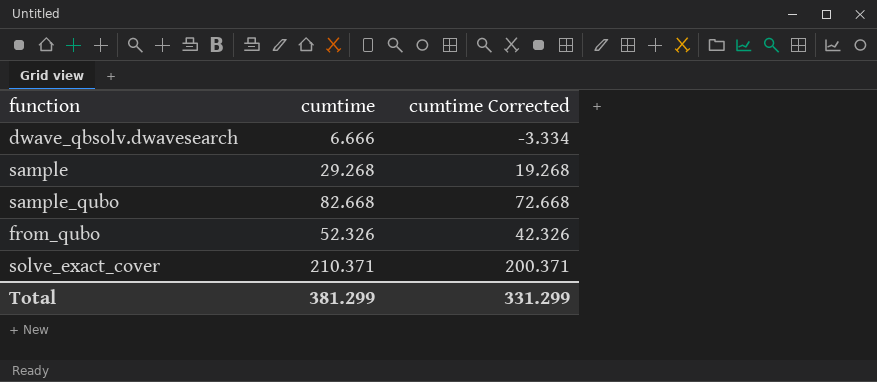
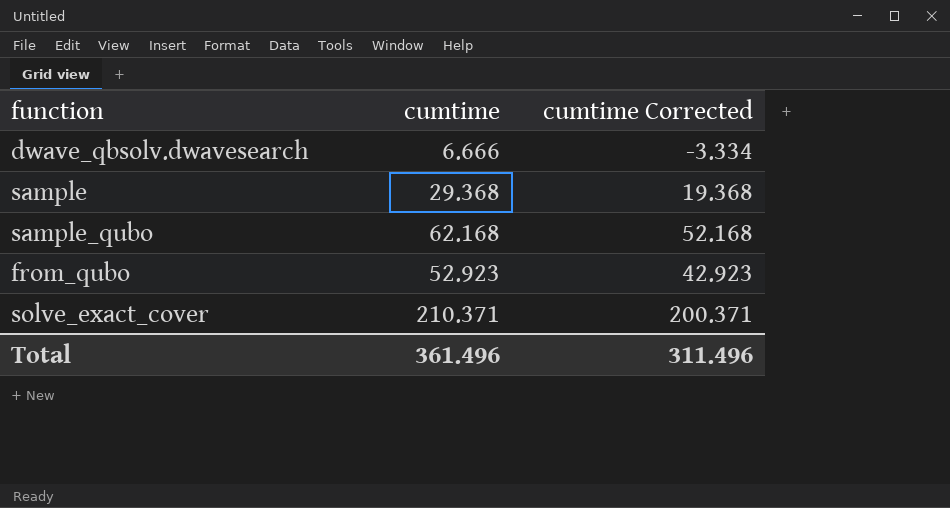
sample | cumtime: 29.268 -> 29.368
sample | cumtime Corrected: 19.268 -> 19.368
sample_qubo | cumtime: 82.668 -> 62.168
sample_qubo | cumtime Corrected: 72.668 -> 52.168
from_qubo | cumtime: 52.326 -> 52.923
from_qubo | cumtime Corrected: 42.326 -> 42.923
Total | cumtime: 381.299 -> 361.496
Total | cumtime Corrected: 331.299 -> 311.496

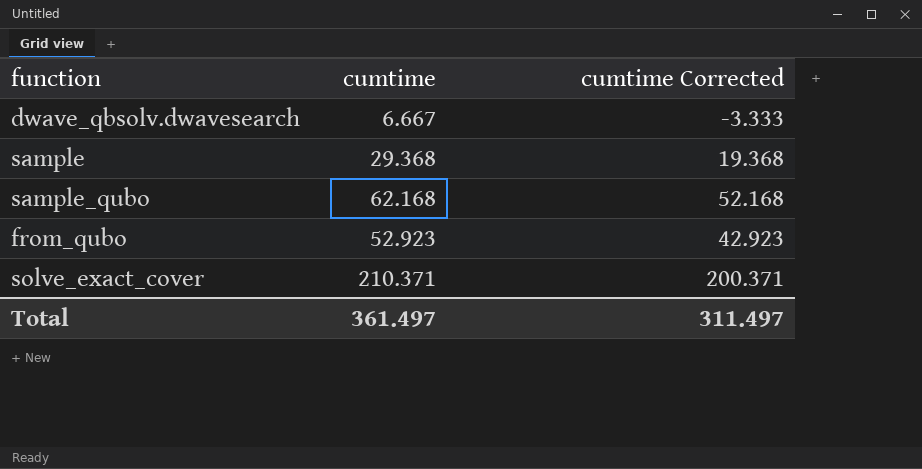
dwave_qbsolv.dwavesearch | cumtime: 6.666 -> 6.667
dwave_qbsolv.dwavesearch | cumtime Corrected: -3.334 -> -3.333
Total | cumtime: 361.496 -> 361.497
Total | cumtime Corrected: 311.496 -> 311.497

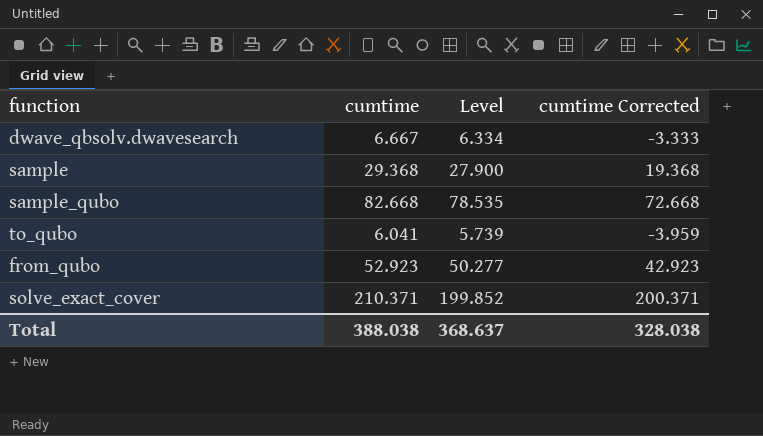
column Level | formula: none -> [cumtime] * 0.95
sample_qubo | cumtime: 62.168 -> 82.668
sample_qubo | cumtime Corrected: 52.168 -> 72.668
row to_qubo: none -> 6.041 | 5.739 | -3.959
Total | cumtime: 361.497 -> 388.038
Total | cumtime Corrected: 311.497 -> 328.038

